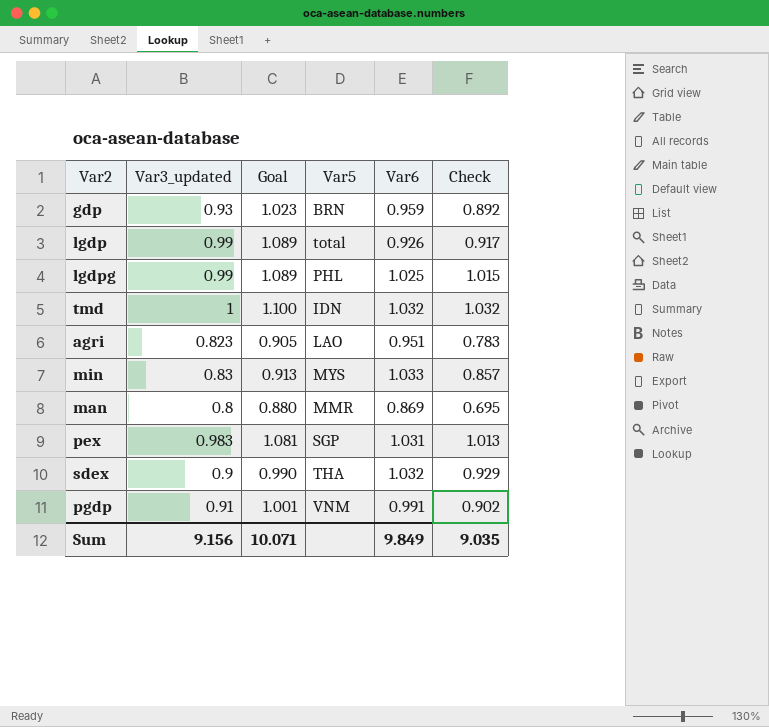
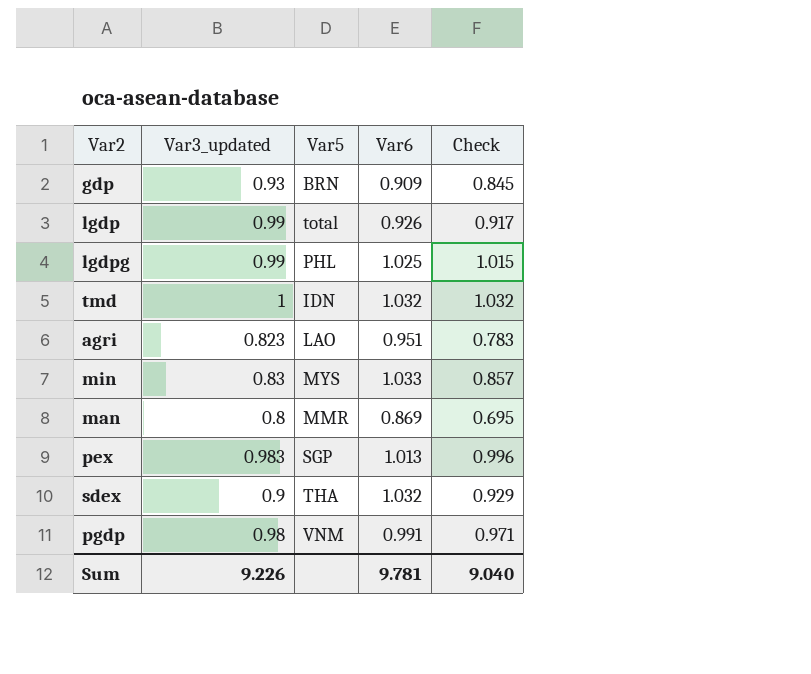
column Goal | formula: [Var3_updated] * 1.1 -> none
gdp | Var6: 0.959 -> 0.909
gdp | Check: 0.892 -> 0.845
pex | Var6: 1.031 -> 1.013
pex | Check: 1.013 -> 0.996
pgdp | Var3_updated: 0.91 -> 0.98
pgdp | Check: 0.902 -> 0.971
Sum | Var3_updated: 9.156 -> 9.226
Sum | Var6: 9.849 -> 9.781
Sum | Check: 9.035 -> 9.040

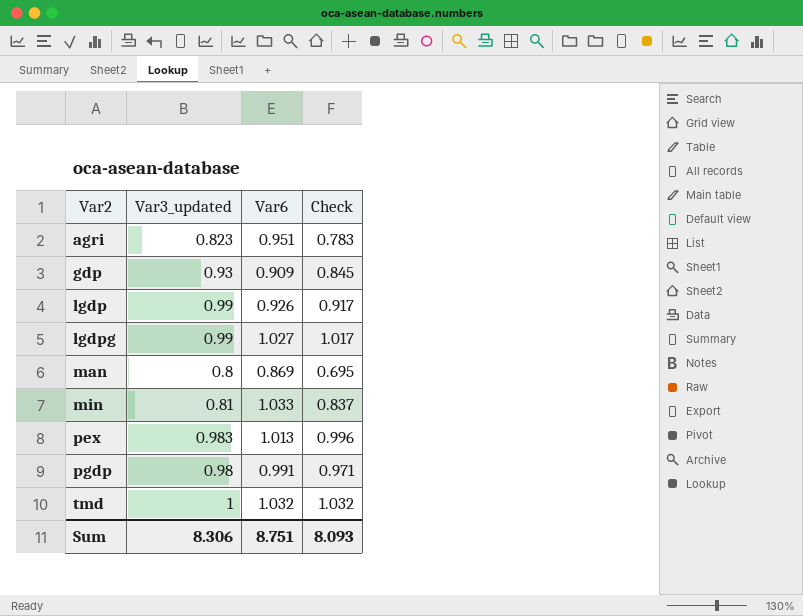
row order: none -> Var2 ascending
column Var5 | position: 3 -> none
row sdex: 0.9 | THA | 1.032 | 0.929 -> none
lgdpg | Var6: 1.025 -> 1.027
lgdpg | Check: 1.015 -> 1.017
min | Var3_updated: 0.83 -> 0.81
min | Check: 0.857 -> 0.837
Sum | Var3_updated: 9.226 -> 8.306
Sum | Var6: 9.781 -> 8.751
Sum | Check: 9.040 -> 8.093

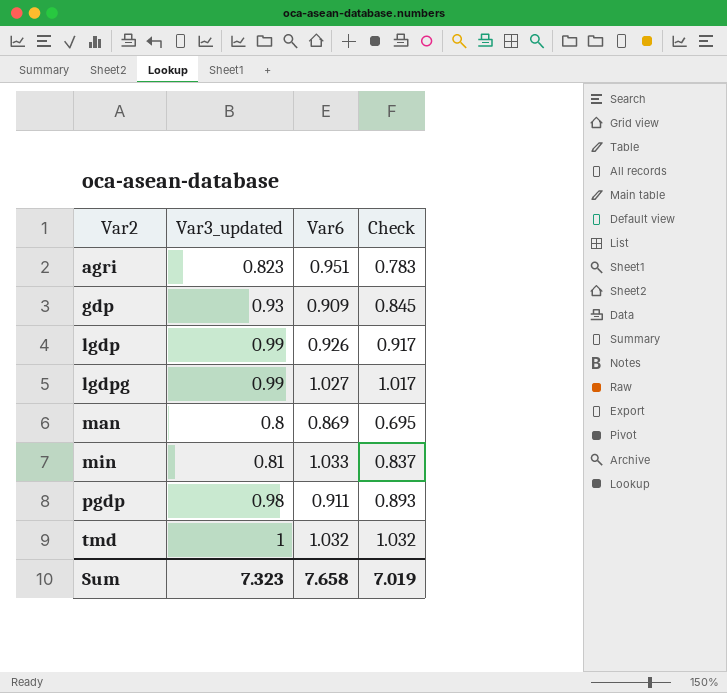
row pex: 0.983 | 1.013 | 0.996 -> none
pgdp | Var6: 0.991 -> 0.911
pgdp | Check: 0.971 -> 0.893
Sum | Var3_updated: 8.306 -> 7.323
Sum | Var6: 8.751 -> 7.658
Sum | Check: 8.093 -> 7.019

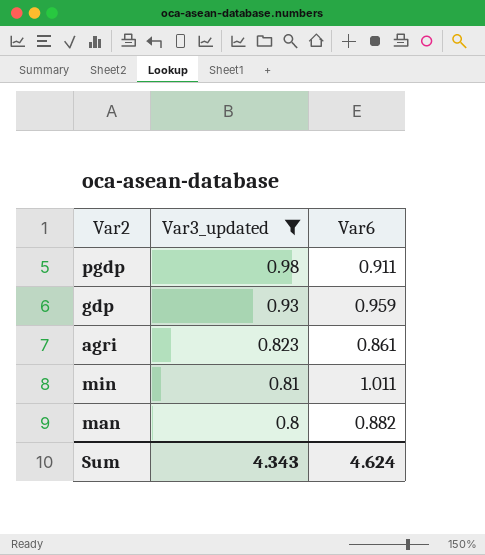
filter: none -> Var3_updated <= 0.98
row order: Var2 ascending -> Var3_updated descending
column Check | formula: [Var3_updated] * [Var6] -> none
gdp | Var6: 0.909 -> 0.959
agri | Var6: 0.951 -> 0.861
min | Var6: 1.033 -> 1.011
man | Var6: 0.869 -> 0.882
Sum | Var3_updated: 7.323 -> 4.343
Sum | Var6: 7.658 -> 4.624

